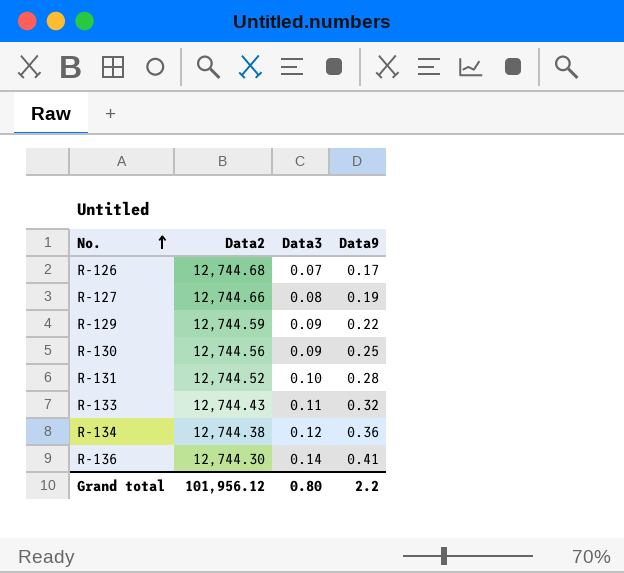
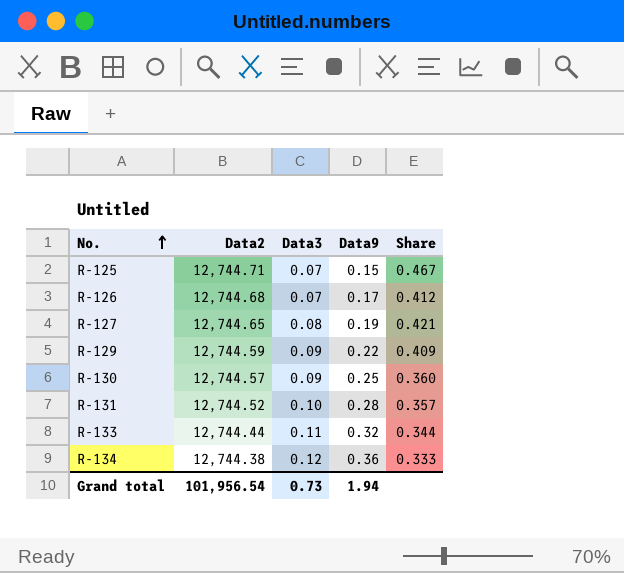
column Share | formula: none -> [Data3] / [Data9]
row R-136: 12,744.30 | 0.14 | 0.41 -> none
row R-125: none -> 12,744.71 | 0.07 | 0.15 | 0.467
R-127 | Data2: 12,744.66 -> 12,744.65
R-130 | Data2: 12,744.56 -> 12,744.57
R-133 | Data2: 12,744.43 -> 12,744.44
Grand total | Data2: 101,956.12 -> 101,956.54
Grand total | Data3: 0.80 -> 0.73
Grand total | Data9: 2.2 -> 1.94

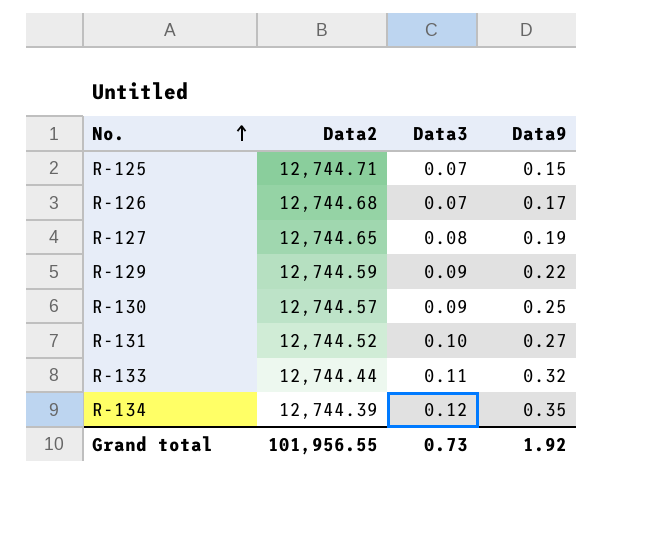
column Share | formula: [Data3] / [Data9] -> none
R-131 | Data9: 0.28 -> 0.27
R-134 | Data2: 12,744.38 -> 12,744.39
R-134 | Data9: 0.36 -> 0.35
Grand total | Data2: 101,956.54 -> 101,956.55
Grand total | Data9: 1.94 -> 1.92

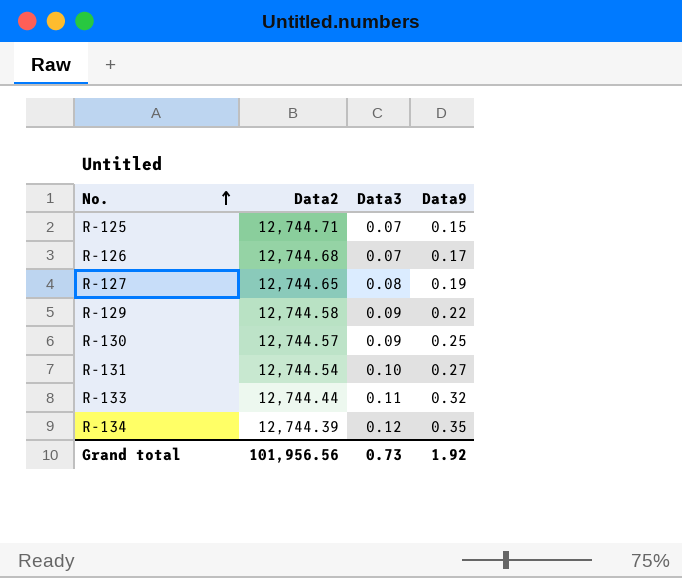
R-129 | Data2: 12,744.59 -> 12,744.58
R-131 | Data2: 12,744.52 -> 12,744.54
Grand total | Data2: 101,956.55 -> 101,956.56

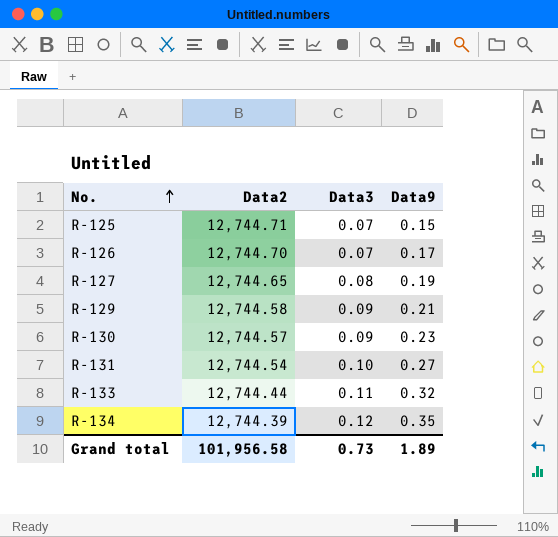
R-126 | Data2: 12,744.68 -> 12,744.70
R-129 | Data9: 0.22 -> 0.21
R-130 | Data9: 0.25 -> 0.23
Grand total | Data2: 101,956.56 -> 101,956.58
Grand total | Data9: 1.92 -> 1.89

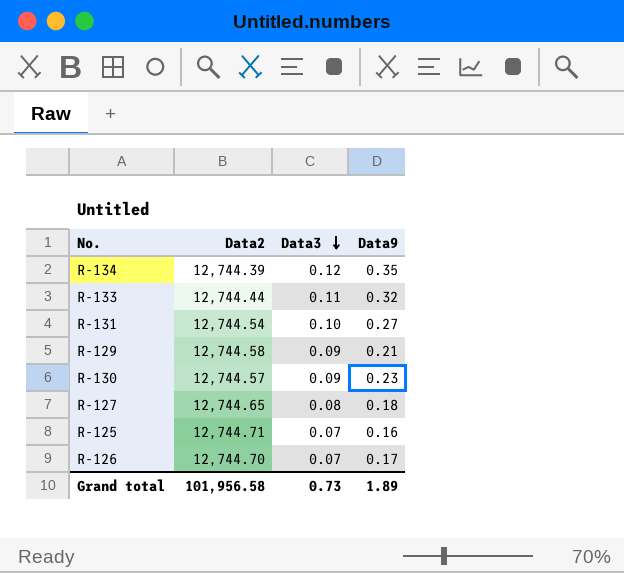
row order: No. ascending -> Data3 descending
R-127 | Data9: 0.19 -> 0.18
R-125 | Data9: 0.15 -> 0.16

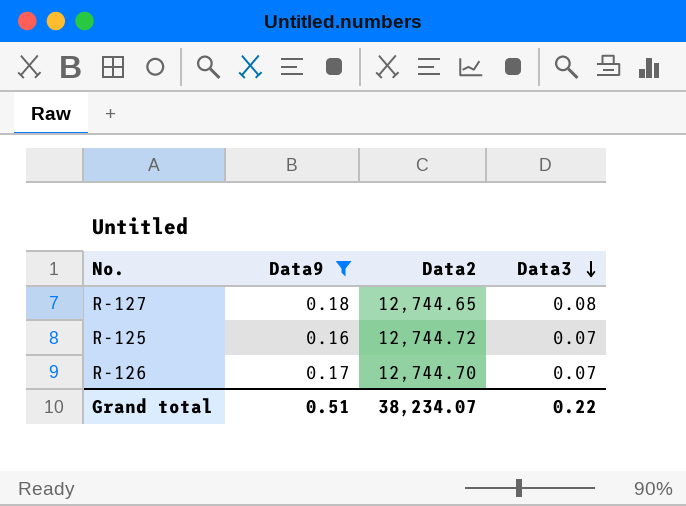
filter: none -> Data9 <= 0.18
column Data9 | position: 4 -> 2
R-125 | Data2: 12,744.71 -> 12,744.72
Grand total | Data9: 1.89 -> 0.51
Grand total | Data2: 101,956.58 -> 38,234.07
Grand total | Data3: 0.73 -> 0.22

